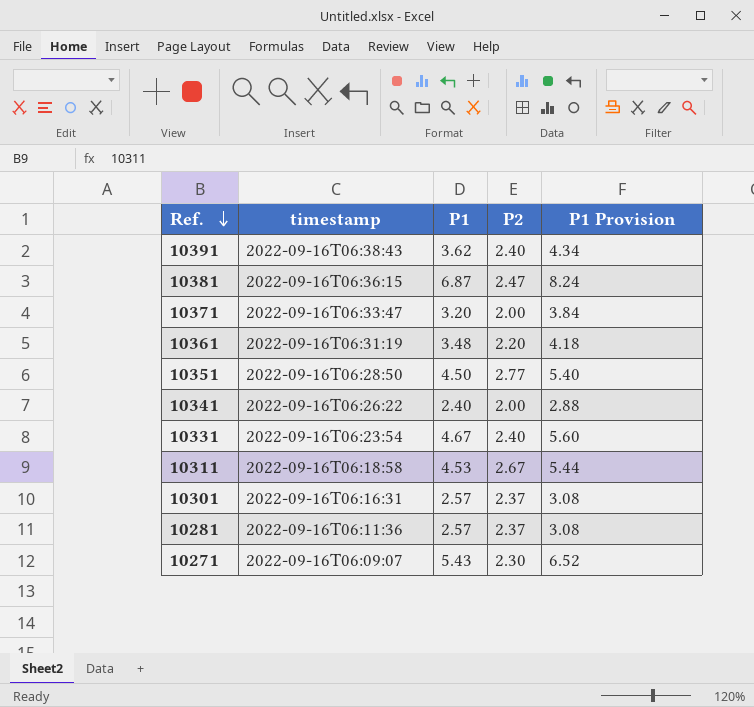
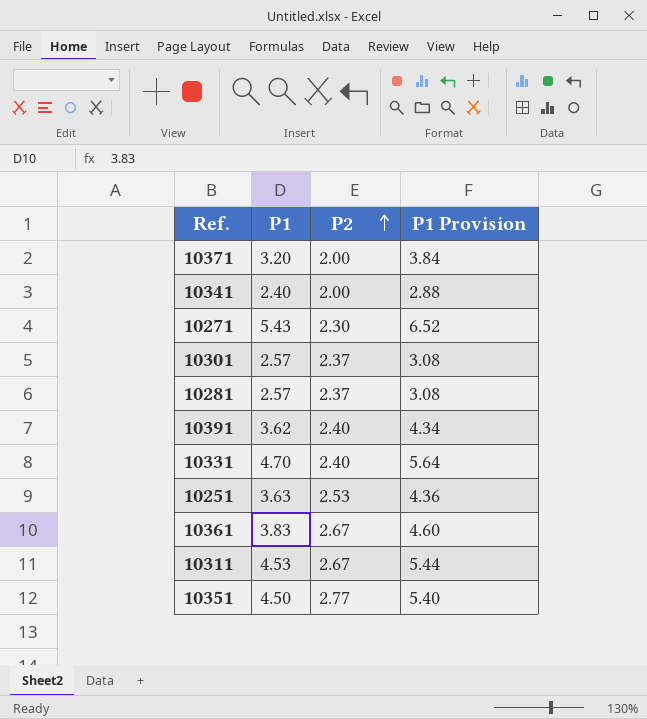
row order: Ref. descending -> P2 ascending
column timestamp | position: 2 -> none
row 10381: 2022-09-16T06:36:15 | 6.87 | 2.47 | 8.24 -> none
10331 | P1: 4.67 -> 4.70
10331 | P1 Provision: 5.60 -> 5.64
row 10251: none -> 3.63 | 2.53 | 4.36
10361 | P1: 3.48 -> 3.83
10361 | P2: 2.20 -> 2.67
10361 | P1 Provision: 4.18 -> 4.60

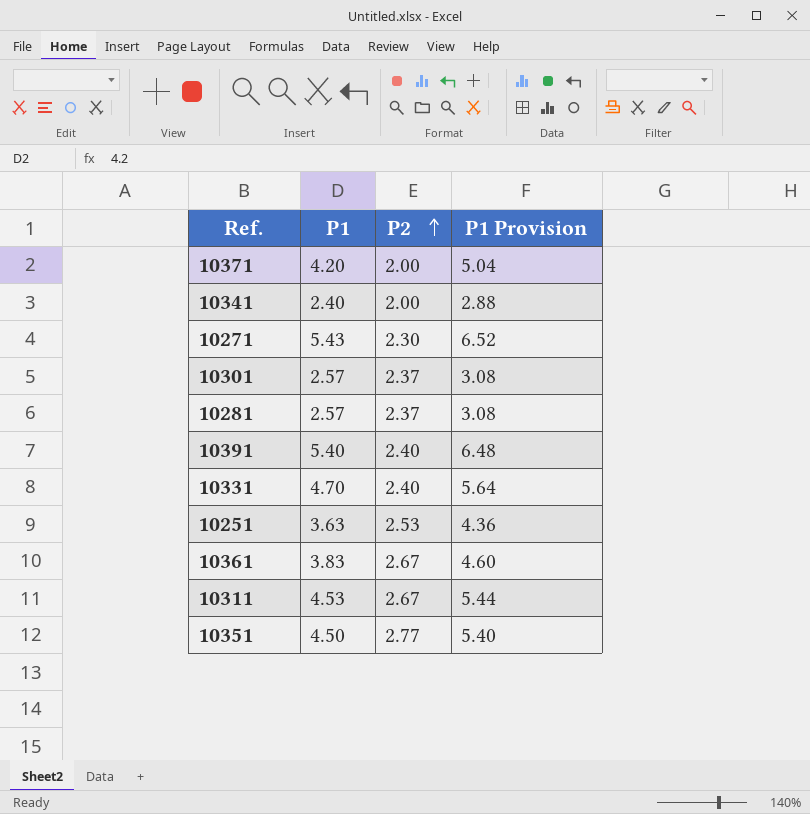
10371 | P1: 3.20 -> 4.20
10371 | P1 Provision: 3.84 -> 5.04
10391 | P1: 3.62 -> 5.40
10391 | P1 Provision: 4.34 -> 6.48

